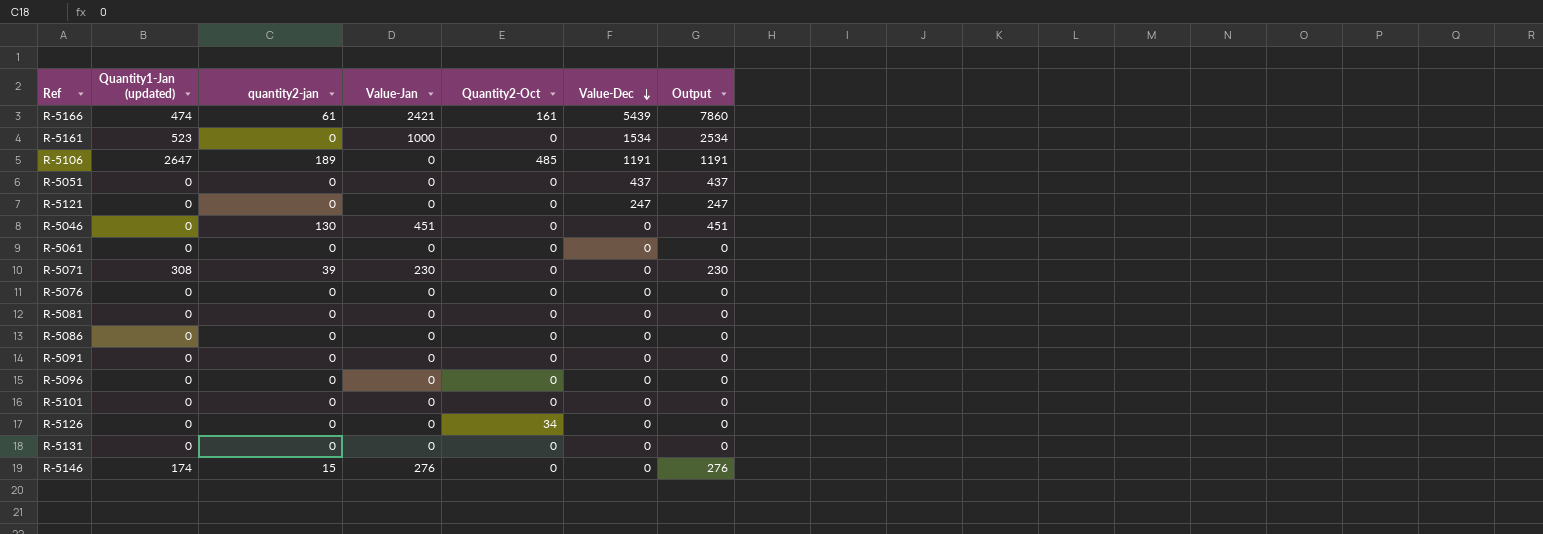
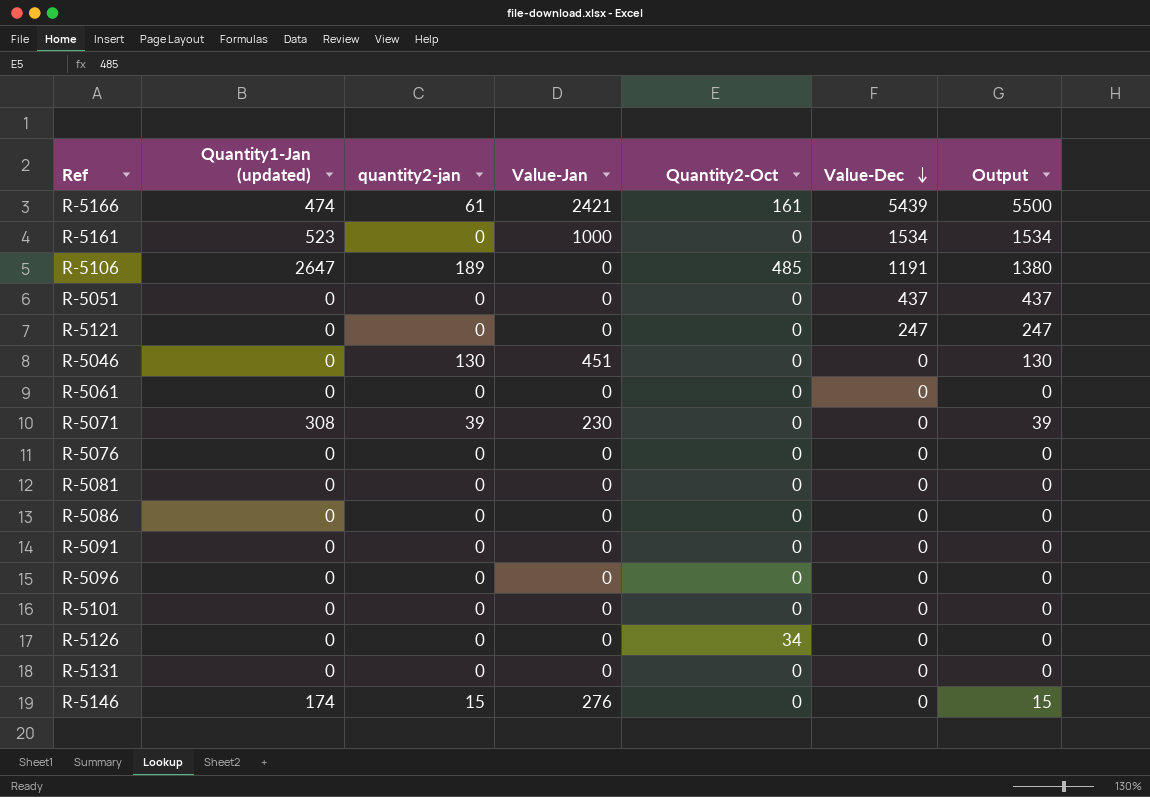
column Output | formula: [Value-Jan] + [Value-Dec] -> [quantity2-jan] + [Value-Dec]

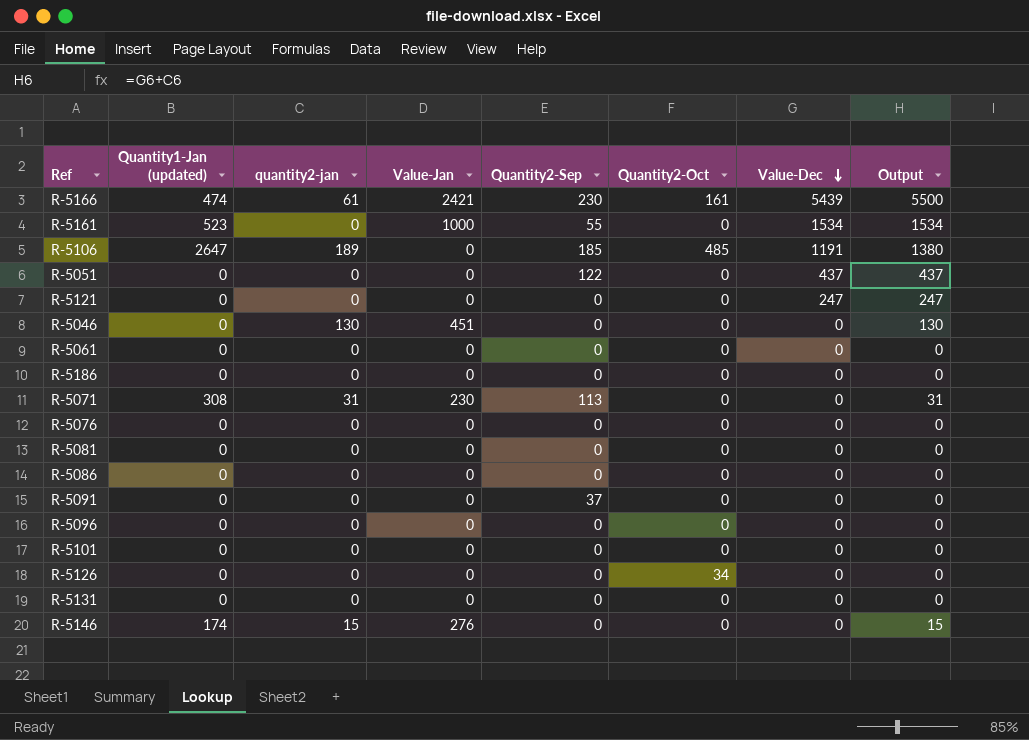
column Quantity2-Sep | position: none -> 5
row R-5186: none -> 0 | 0 | 0 | 0 | 0 | 0 | 0
R-5071 | quantity2-jan: 39 -> 31
R-5071 | Output: 39 -> 31

